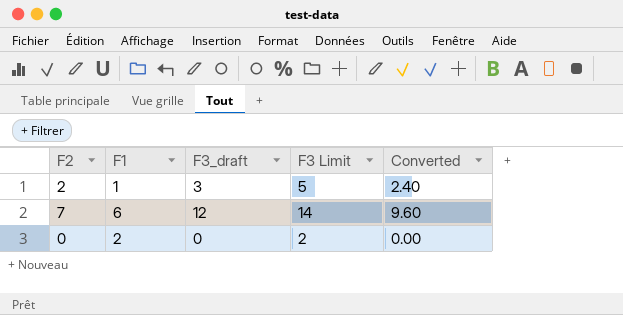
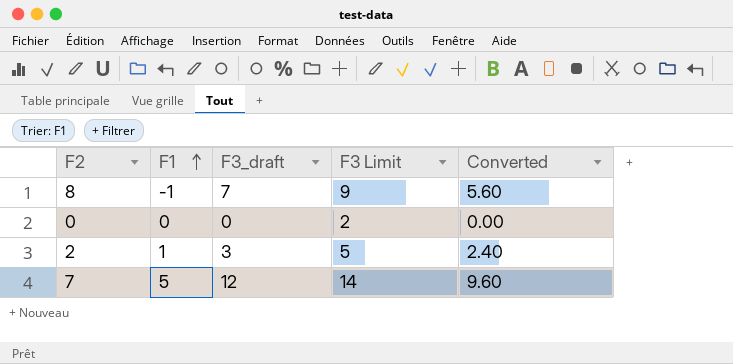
row order: none -> F1 ascending
row 8: none -> -1 | 7 | 9 | 5.60
0 | F1: 2 -> 0
7 | F1: 6 -> 5

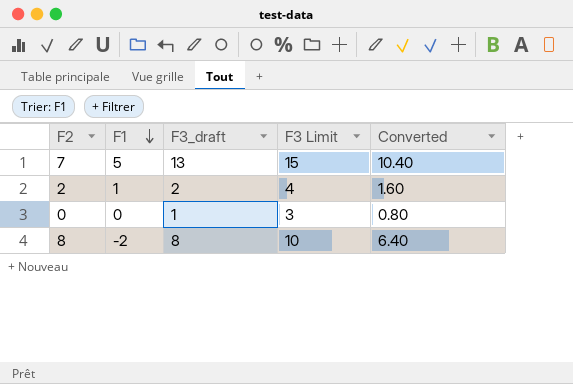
row order: F1 ascending -> F1 descending
7 | F3_draft: 12 -> 13
7 | F3 Limit: 14 -> 15
7 | Converted: 9.60 -> 10.40
2 | F3_draft: 3 -> 2
2 | F3 Limit: 5 -> 4
2 | Converted: 2.40 -> 1.60
0 | F3_draft: 0 -> 1
0 | F3 Limit: 2 -> 3
0 | Converted: 0.00 -> 0.80
8 | F1: -1 -> -2
8 | F3_draft: 7 -> 8
8 | F3 Limit: 9 -> 10
8 | Converted: 5.60 -> 6.40

